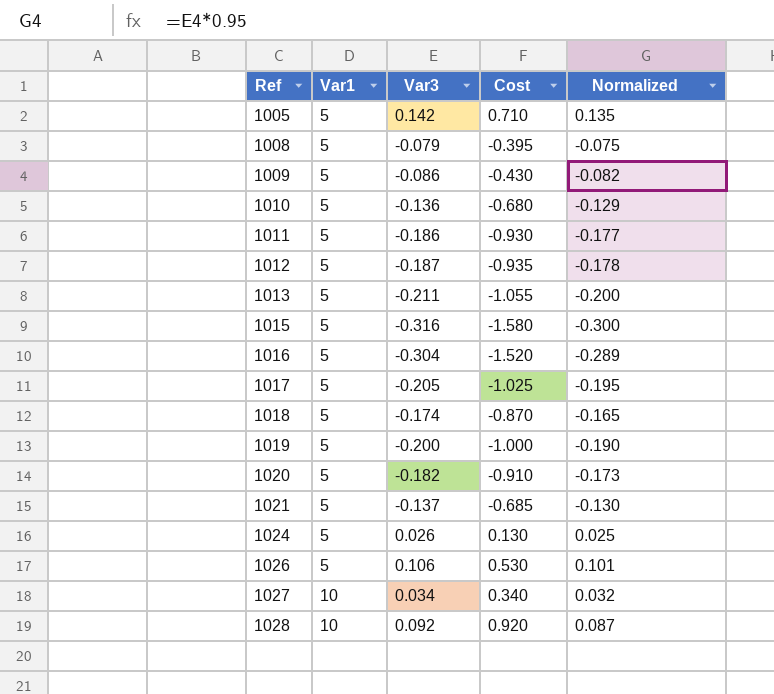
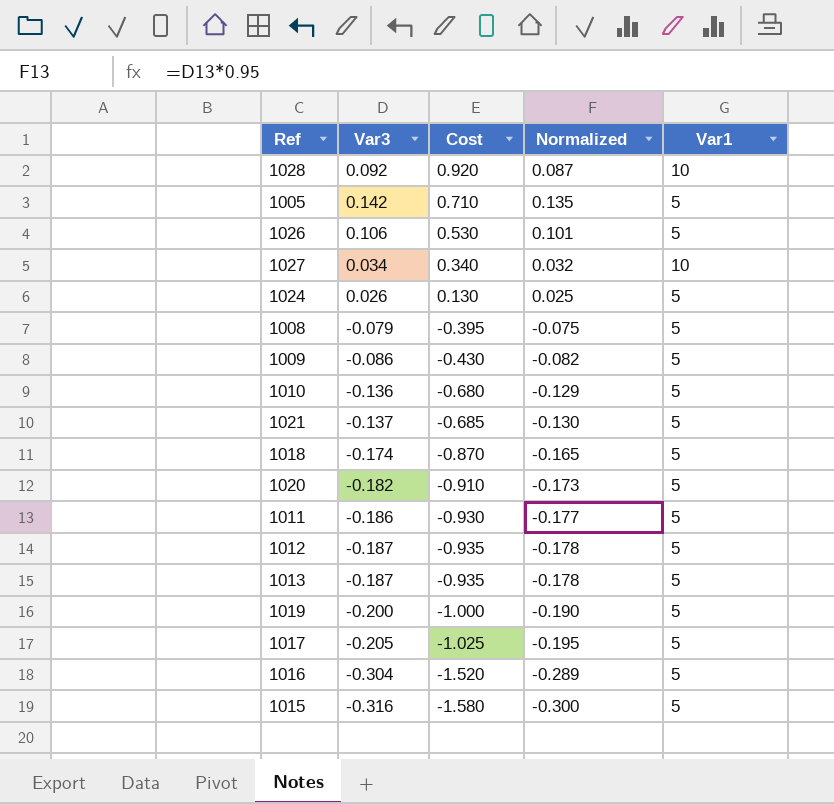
row order: Ref ascending -> Cost descending
column Var1 | position: 2 -> 5
1013 | Var3: -0.211 -> -0.187
1013 | Cost: -1.055 -> -0.935
1013 | Normalized: -0.200 -> -0.178

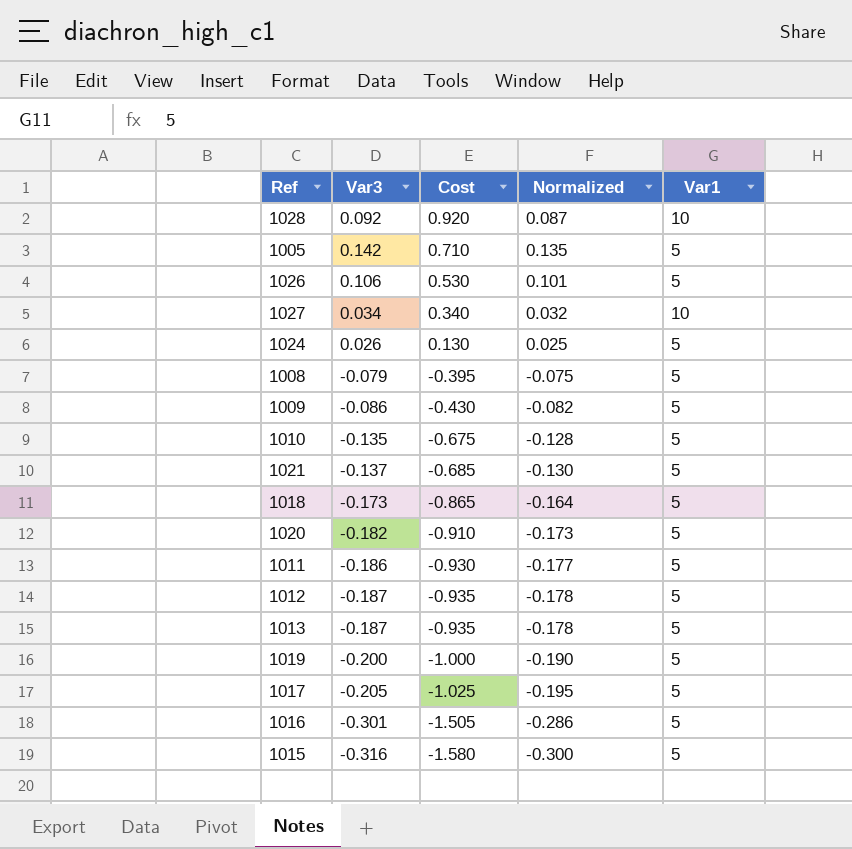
1010 | Var3: -0.136 -> -0.135
1010 | Cost: -0.680 -> -0.675
1010 | Normalized: -0.129 -> -0.128
1018 | Var3: -0.174 -> -0.173
1018 | Cost: -0.870 -> -0.865
1018 | Normalized: -0.165 -> -0.164
1016 | Var3: -0.304 -> -0.301
1016 | Cost: -1.520 -> -1.505
1016 | Normalized: -0.289 -> -0.286

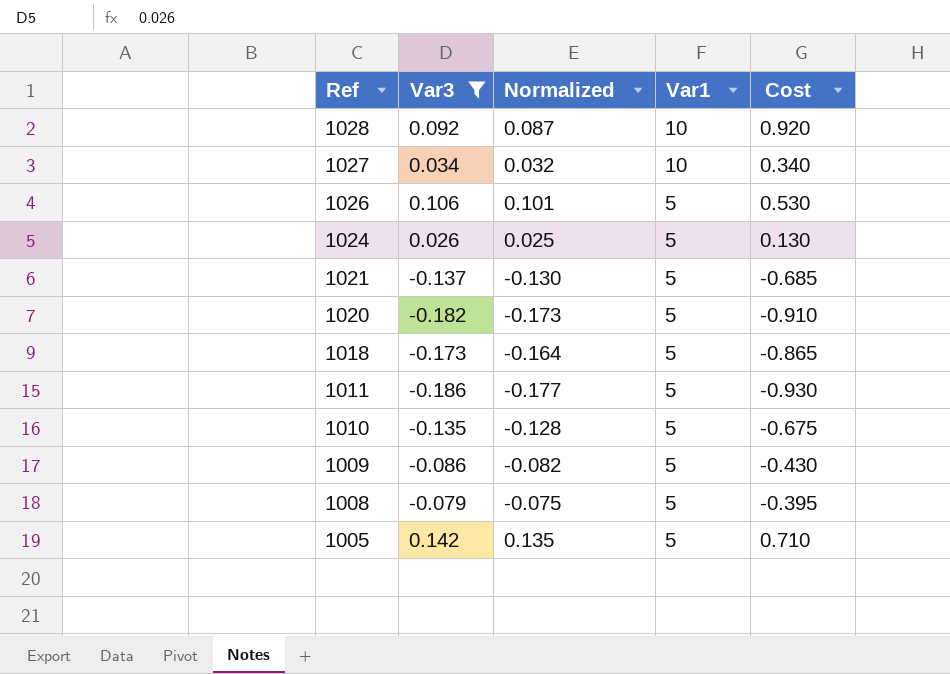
filter: none -> Var3 >= -0.186
row order: Cost descending -> Ref descending
column Cost | position: 3 -> 5

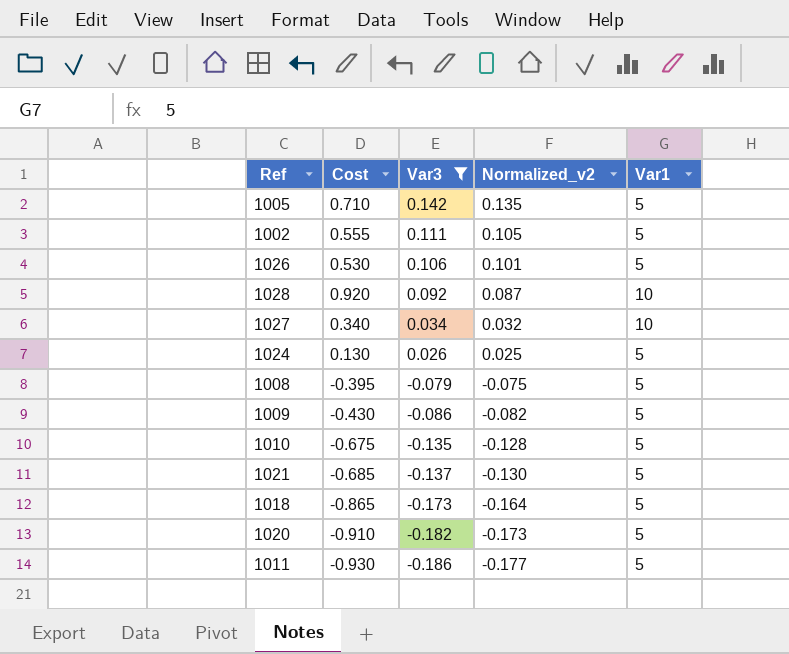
row order: Ref descending -> Var3 descending
column Cost | position: 5 -> 2
column name: Normalized -> Normalized_v2
row 1002: none -> 0.555 | 0.111 | 0.105 | 5

